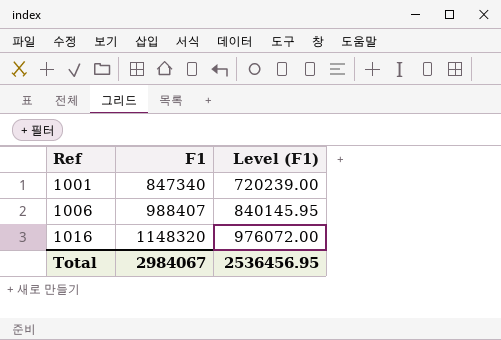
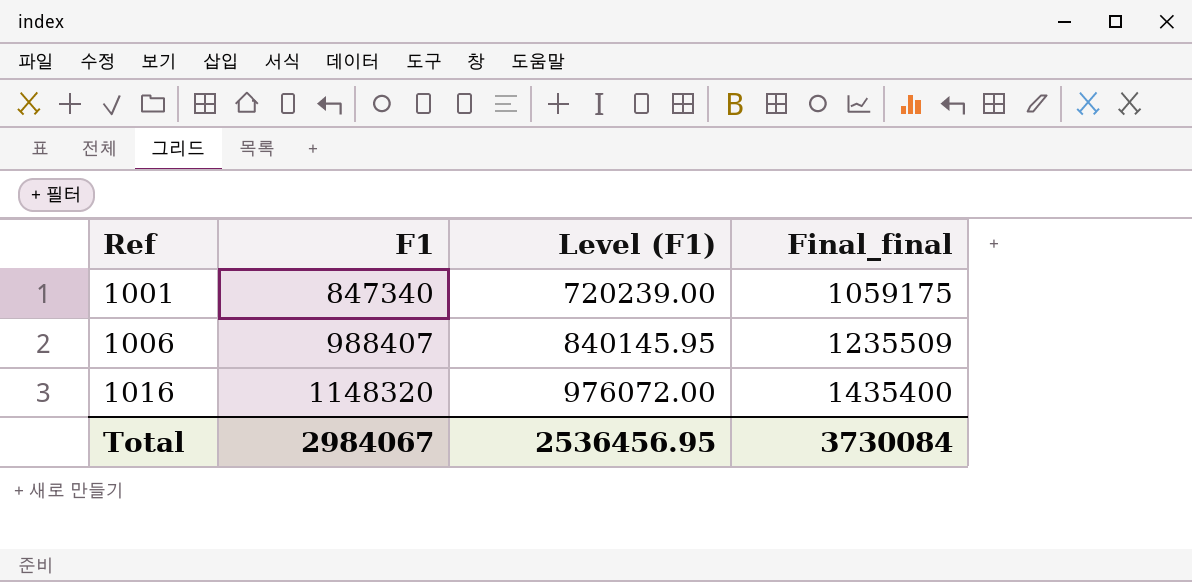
column Final_final | formula: none -> [F1] * 1.25

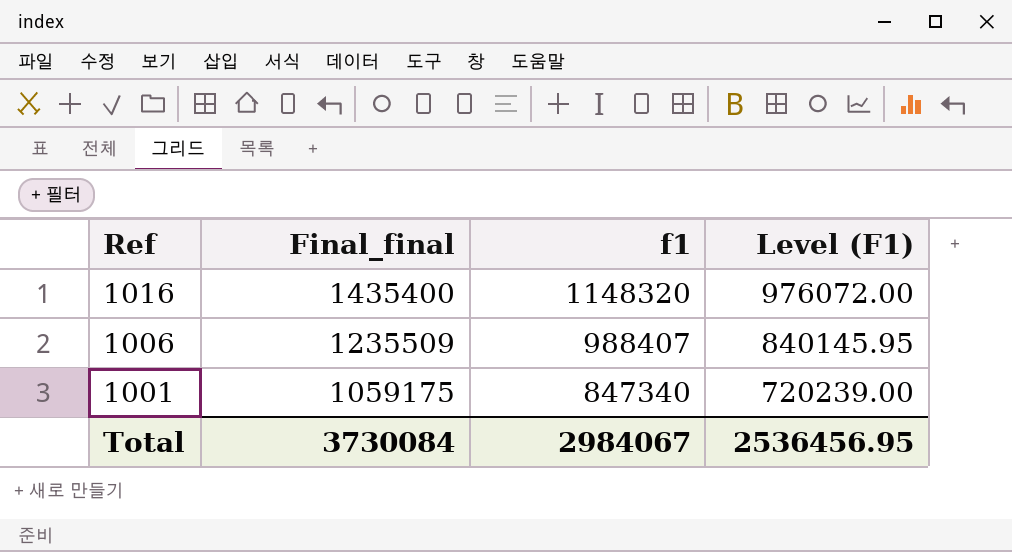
row order: Ref ascending -> Ref descending
column Final_final | position: 4 -> 2
column name: F1 -> f1

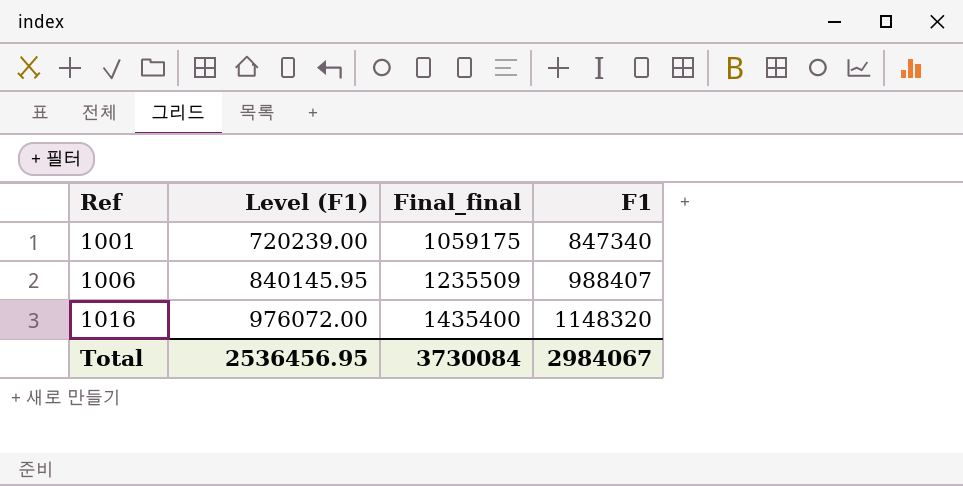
row order: Ref descending -> Ref ascending
column Level (F1) | position: 4 -> 2
column name: f1 -> F1

